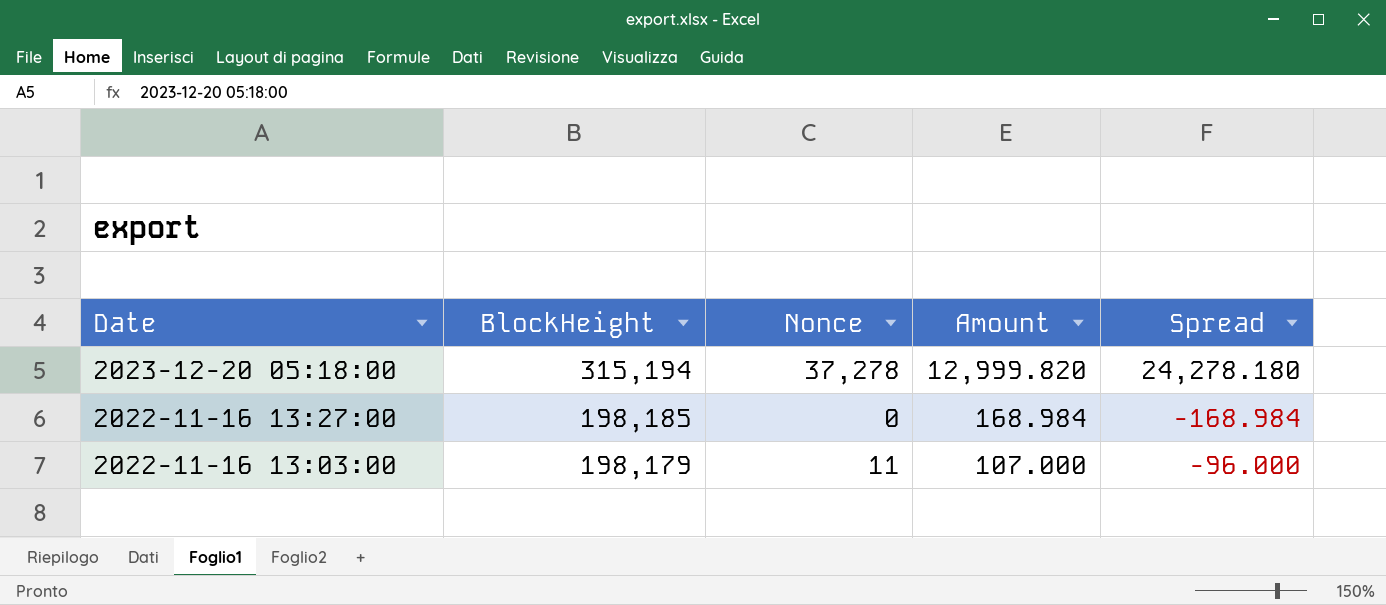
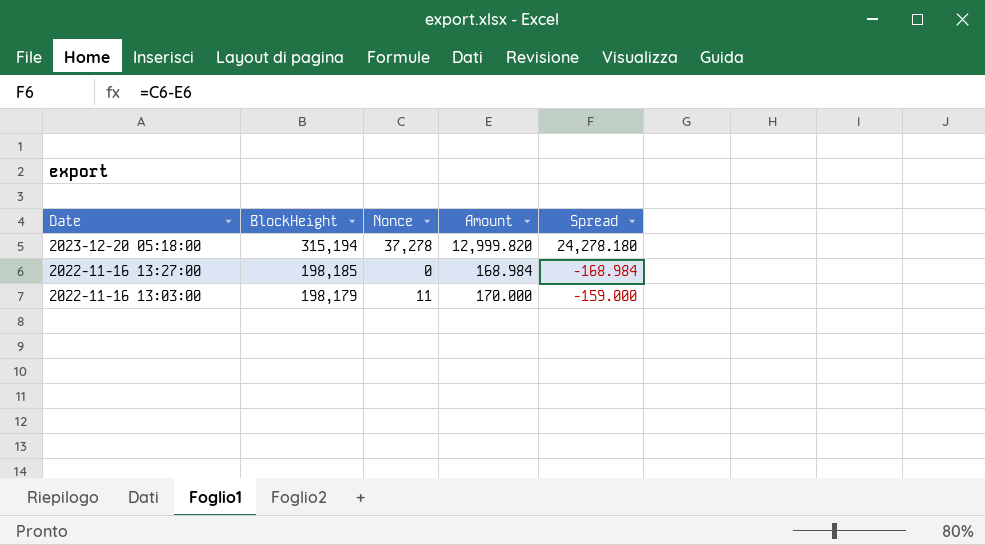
2022-11-16 13:03:00 | Amount: 107.000 -> 170.000
2022-11-16 13:03:00 | Spread: -96.000 -> -159.000

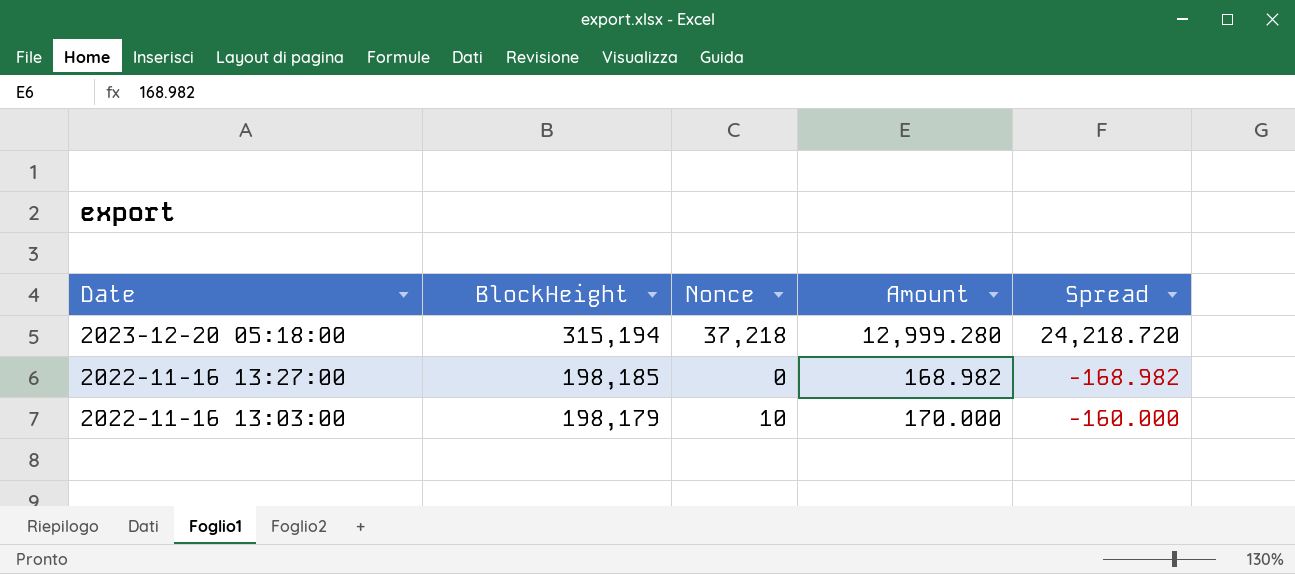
2023-12-20 05:18:00 | Nonce: 37,278 -> 37,218
2023-12-20 05:18:00 | Amount: 12,999.820 -> 12,999.280
2023-12-20 05:18:00 | Spread: 24,278.180 -> 24,218.720
2022-11-16 13:27:00 | Amount: 168.984 -> 168.982
2022-11-16 13:27:00 | Spread: -168.984 -> -168.982
2022-11-16 13:03:00 | Nonce: 11 -> 10
2022-11-16 13:03:00 | Spread: -159.000 -> -160.000

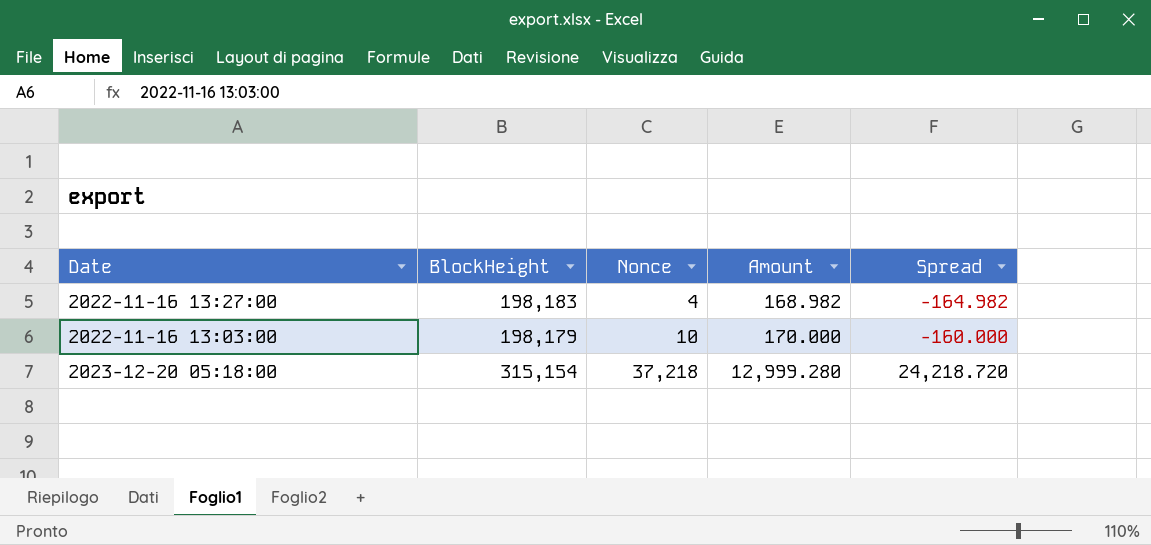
row order: Date descending -> Nonce ascending
2022-11-16 13:27:00 | BlockHeight: 198,185 -> 198,183
2022-11-16 13:27:00 | Nonce: 0 -> 4
2022-11-16 13:27:00 | Spread: -168.982 -> -164.982
2023-12-20 05:18:00 | BlockHeight: 315,194 -> 315,154

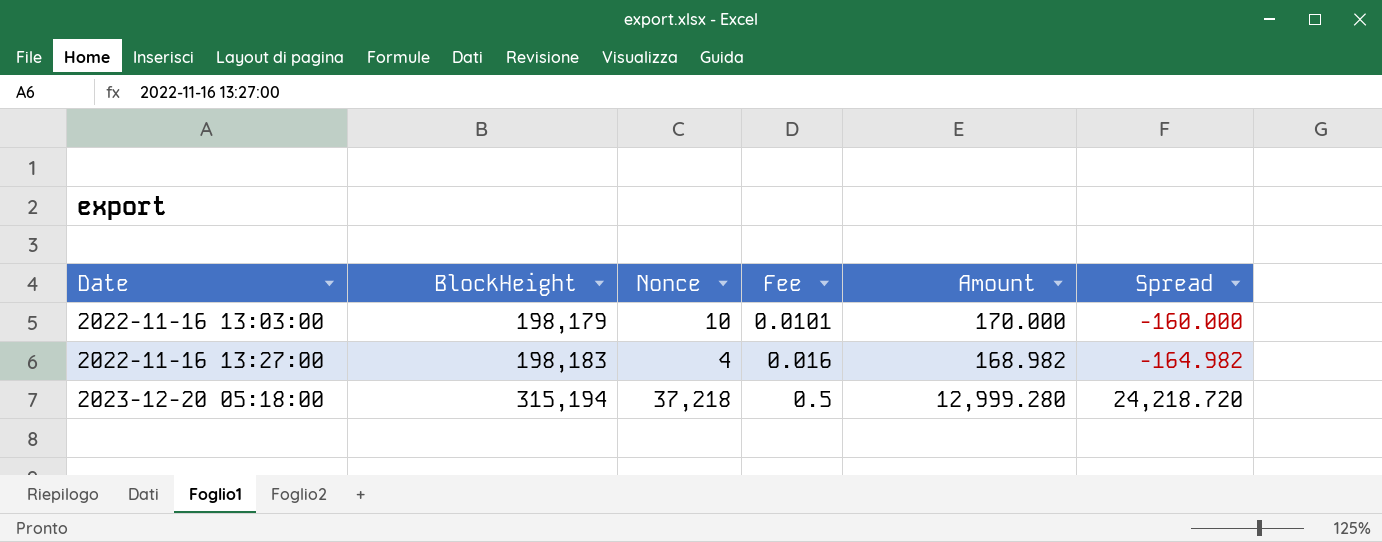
row order: Nonce ascending -> Date ascending
column Fee | position: none -> 4
2023-12-20 05:18:00 | BlockHeight: 315,154 -> 315,194

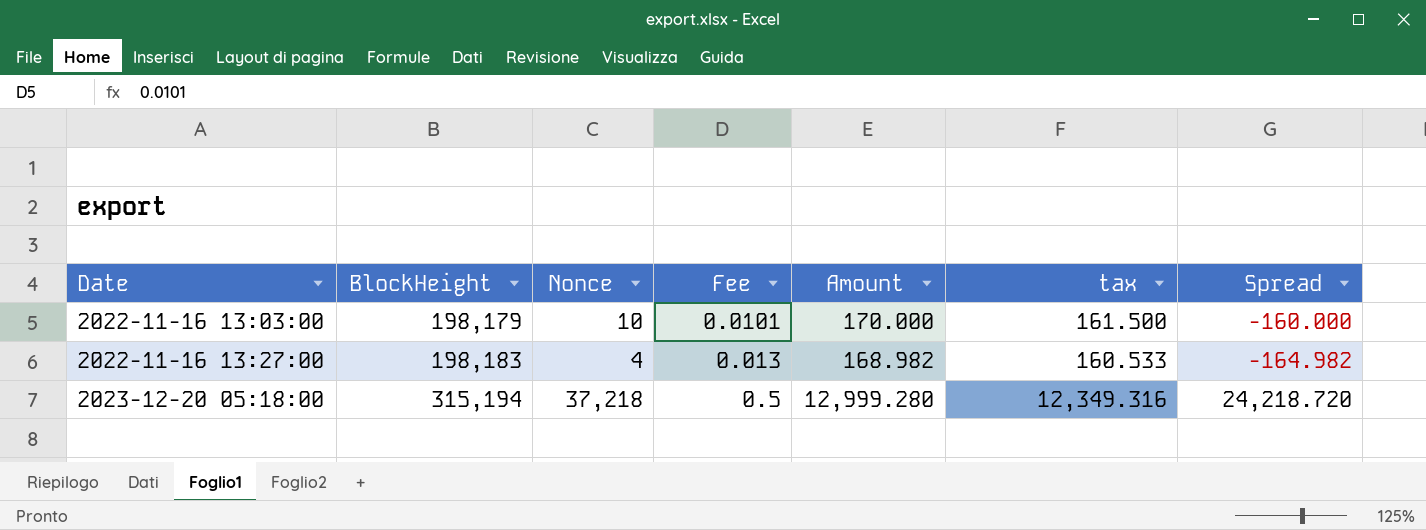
column tax | formula: none -> [Amount] * 0.95
2022-11-16 13:27:00 | Fee: 0.016 -> 0.013

